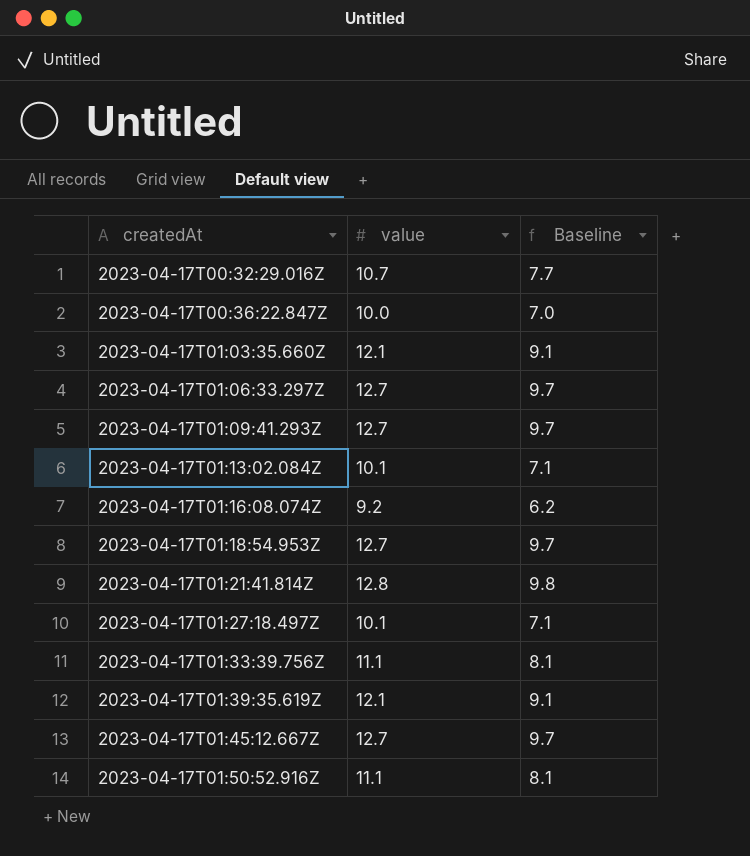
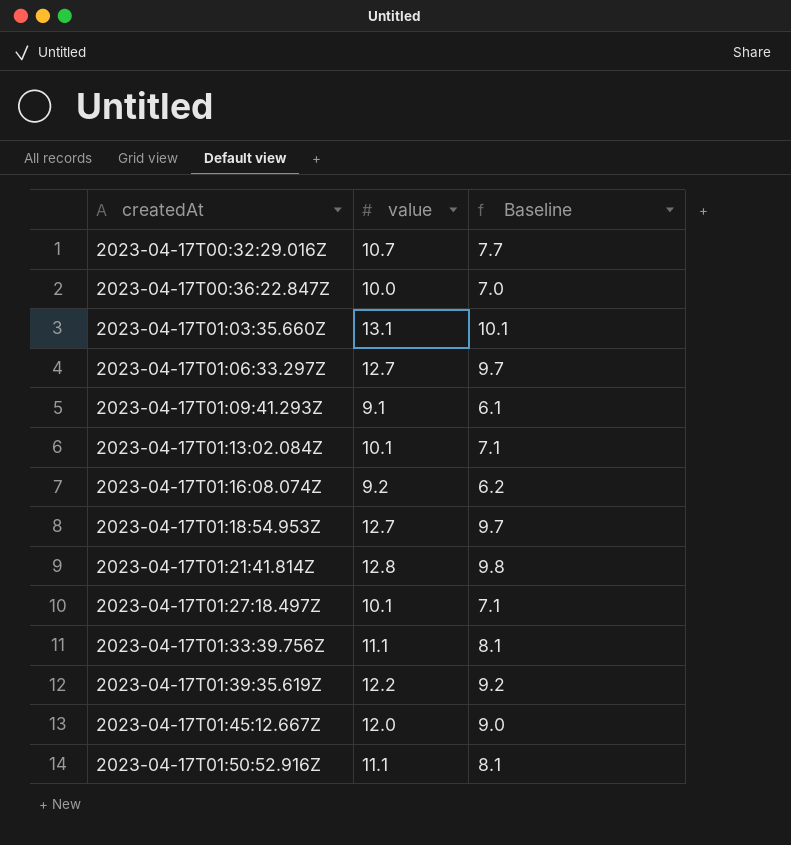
2023-04-17T01:03:35.660Z | value: 12.1 -> 13.1
2023-04-17T01:03:35.660Z | Baseline: 9.1 -> 10.1
2023-04-17T01:09:41.293Z | value: 12.7 -> 9.1
2023-04-17T01:09:41.293Z | Baseline: 9.7 -> 6.1
2023-04-17T01:39:35.619Z | value: 12.1 -> 12.2
2023-04-17T01:39:35.619Z | Baseline: 9.1 -> 9.2
2023-04-17T01:45:12.667Z | value: 12.7 -> 12.0
2023-04-17T01:45:12.667Z | Baseline: 9.7 -> 9.0

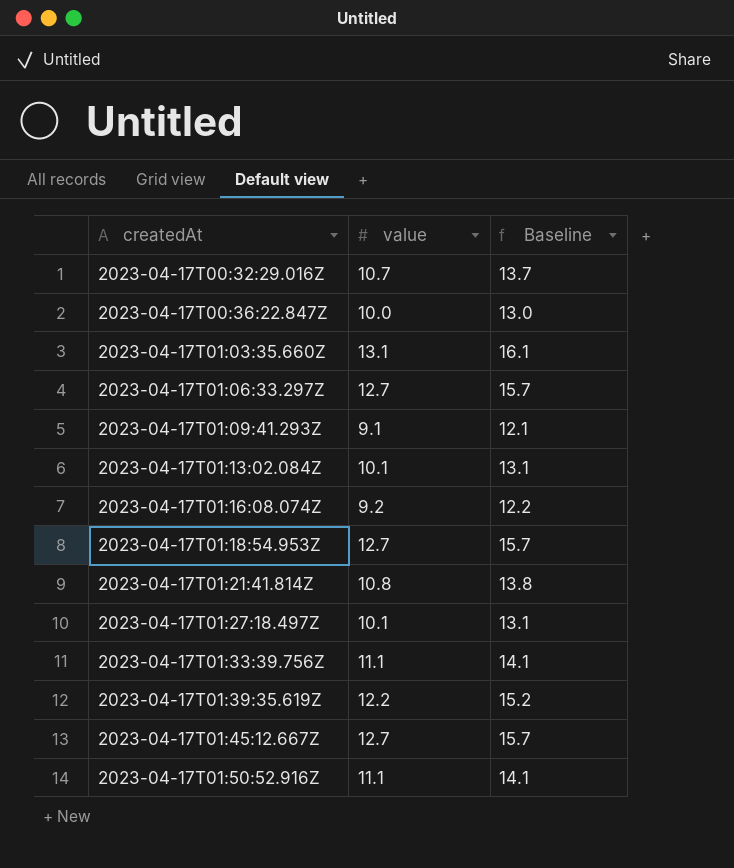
column Baseline | formula: [value] - 3 -> [value] + 3
2023-04-17T01:21:41.814Z | value: 12.8 -> 10.8
2023-04-17T01:45:12.667Z | value: 12.0 -> 12.7

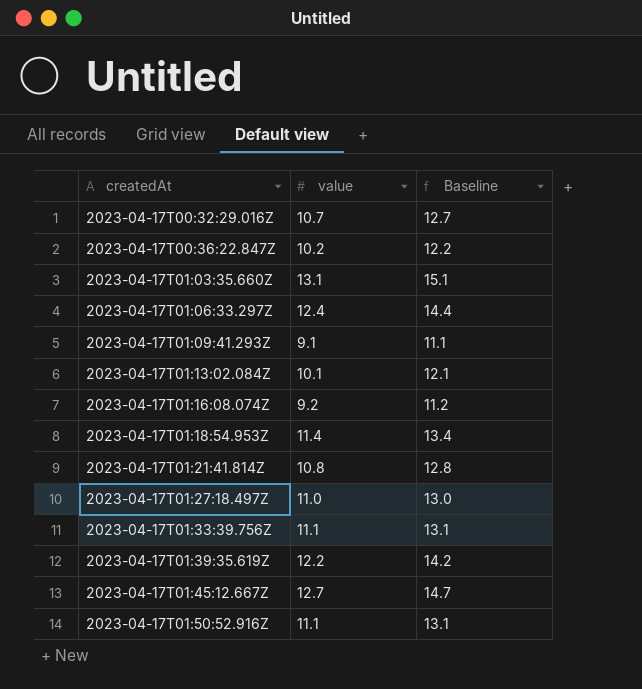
column Baseline | formula: [value] + 3 -> [value] + 2
2023-04-17T00:36:22.847Z | value: 10.0 -> 10.2
2023-04-17T01:06:33.297Z | value: 12.7 -> 12.4
2023-04-17T01:18:54.953Z | value: 12.7 -> 11.4
2023-04-17T01:27:18.497Z | value: 10.1 -> 11.0

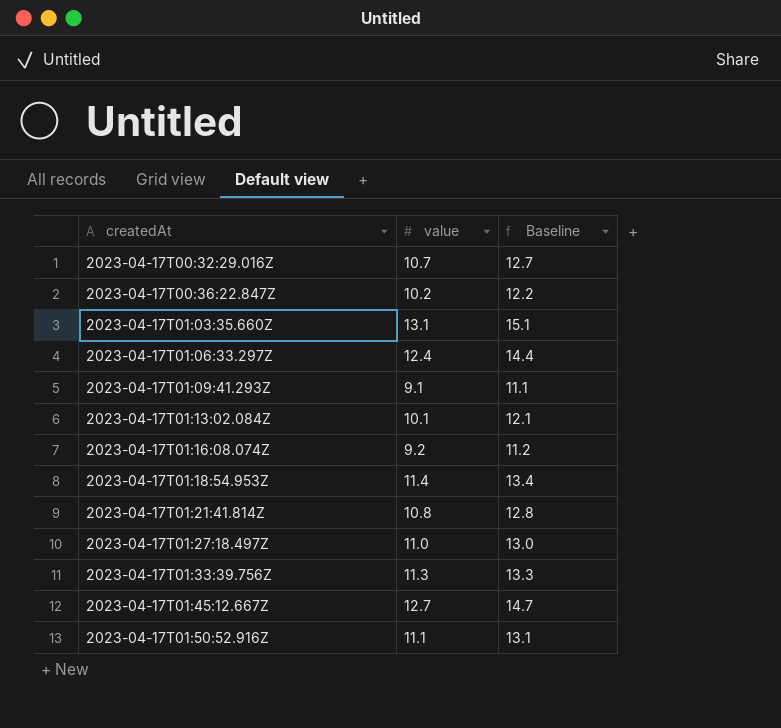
row 2023-04-17T01:39:35.619Z: 12.2 | 14.2 -> none
2023-04-17T01:33:39.756Z | value: 11.1 -> 11.3
2023-04-17T01:33:39.756Z | Baseline: 13.1 -> 13.3

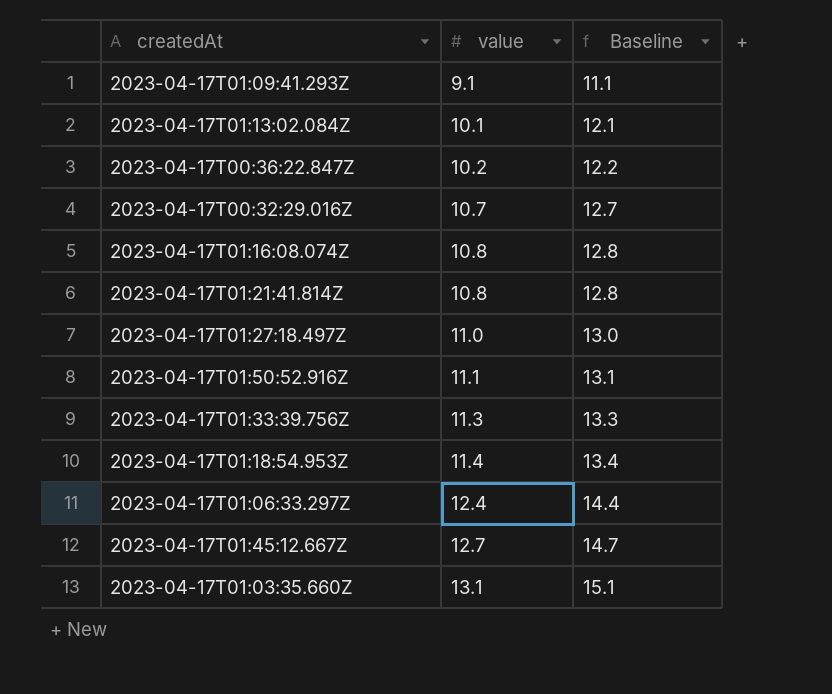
row order: createdAt ascending -> value ascending
2023-04-17T01:16:08.074Z | value: 9.2 -> 10.8
2023-04-17T01:16:08.074Z | Baseline: 11.2 -> 12.8

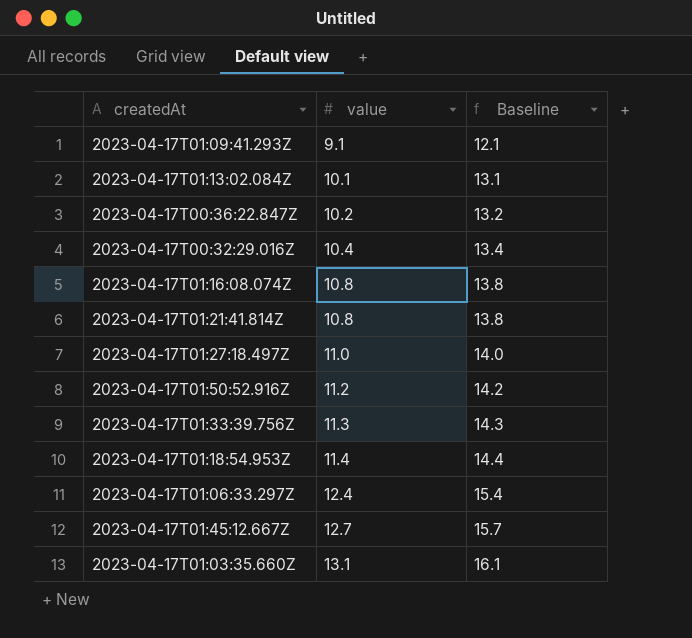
column Baseline | formula: [value] + 2 -> [value] + 3
2023-04-17T00:32:29.016Z | value: 10.7 -> 10.4
2023-04-17T01:50:52.916Z | value: 11.1 -> 11.2

